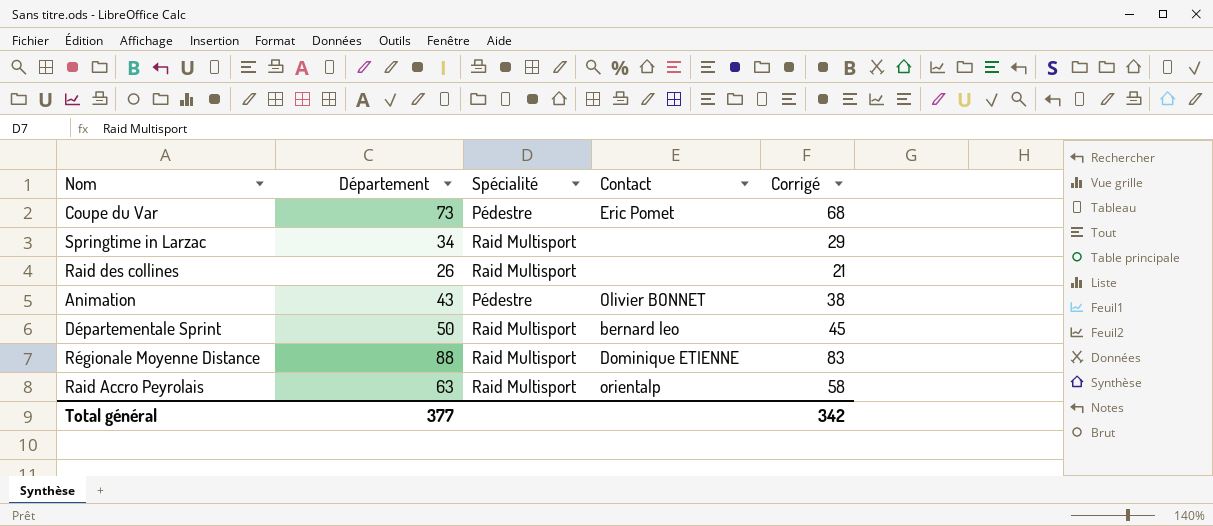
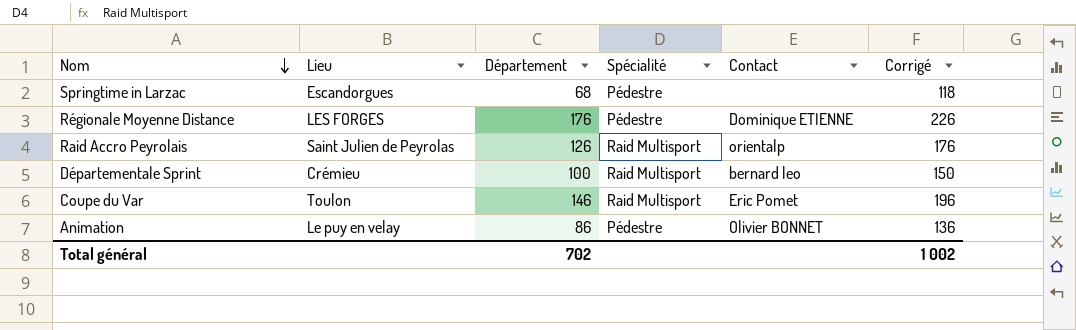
row order: none -> Nom descending
column Lieu | position: none -> 2
column Corrigé | formula: [Département] - 5 -> [Département] + 50
row Raid des collines: 26 | Raid Multisport | none | 21 -> none
Springtime in Larzac | Département: 34 -> 68
Springtime in Larzac | Spécialité: Raid Multisport -> Pédestre
Régionale Moyenne Distance | Département: 88 -> 176
Régionale Moyenne Distance | Spécialité: Raid Multisport -> Pédestre
Raid Accro Peyrolais | Département: 63 -> 126
Départementale Sprint | Département: 50 -> 100
Coupe du Var | Département: 73 -> 146
Coupe du Var | Spécialité: Pédestre -> Raid Multisport
Animation | Département: 43 -> 86
Total général | Département: 377 -> 702
Total général | Corrigé: 342 -> 1 002

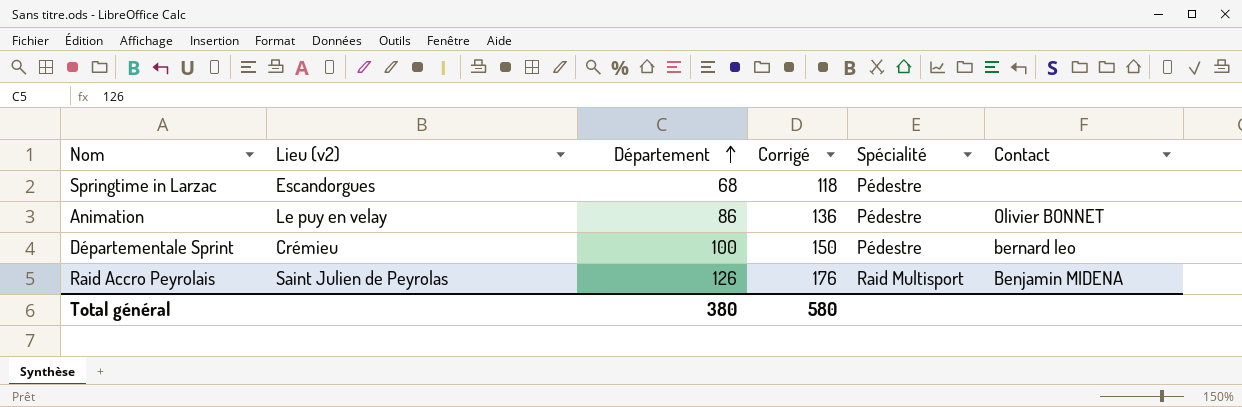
row order: Nom descending -> Département ascending
column name: Lieu -> Lieu (v2)
column Corrigé | position: 6 -> 4
row Régionale Moyenne Distance: LES FORGES | 176 | Pédestre | Dominique ETIENNE | 226 -> none
row Coupe du Var: Toulon | 146 | Raid Multisport | Eric Pomet | 196 -> none
Départementale Sprint | Spécialité: Raid Multisport -> Pédestre
Raid Accro Peyrolais | Contact: orientalp -> Benjamin MIDENA
Total général | Département: 702 -> 380
Total général | Corrigé: 1 002 -> 580

